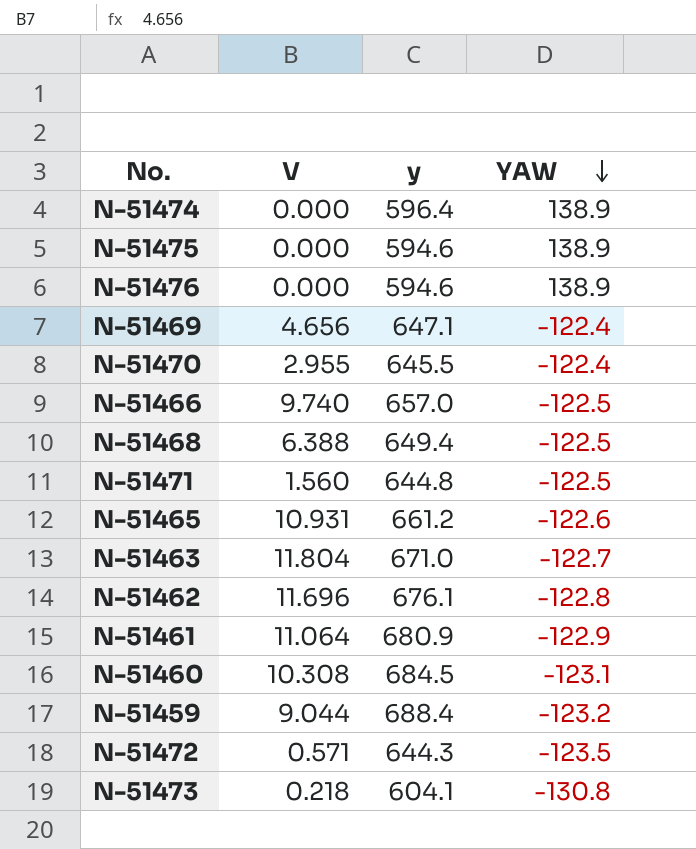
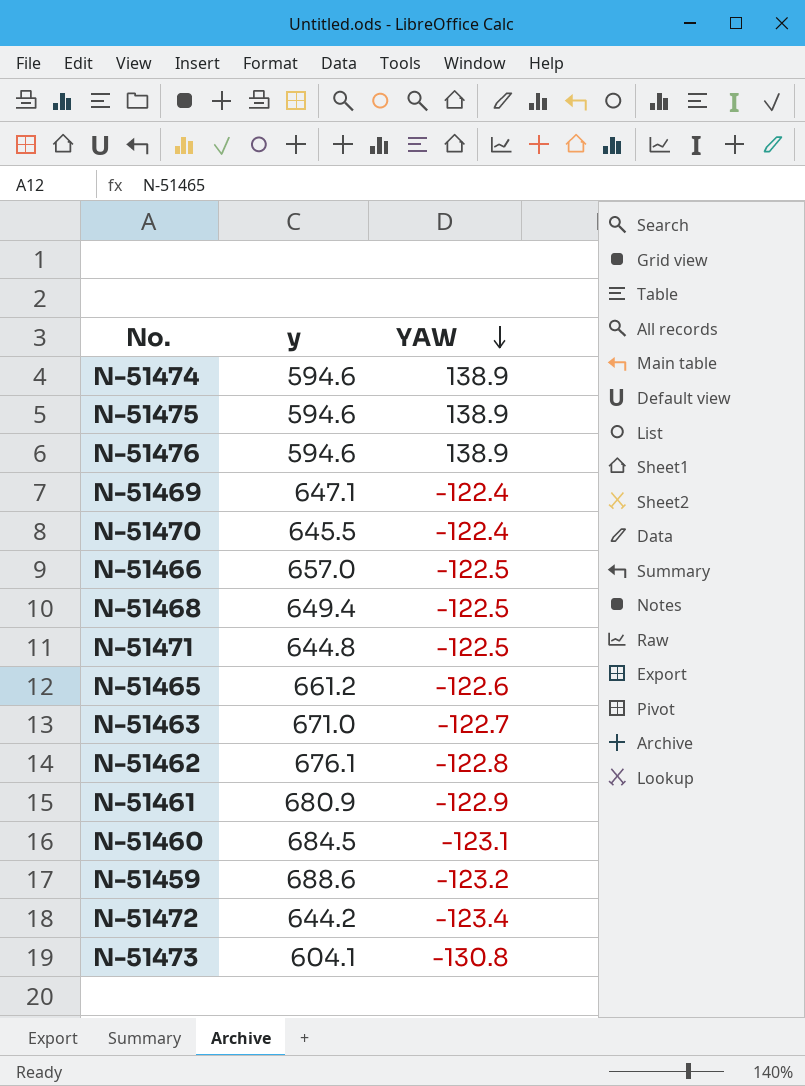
column V | position: 2 -> none
N-51474 | y: 596.4 -> 594.6
N-51459 | y: 688.4 -> 688.6
N-51472 | y: 644.3 -> 644.2
N-51472 | YAW: -123.5 -> -123.4

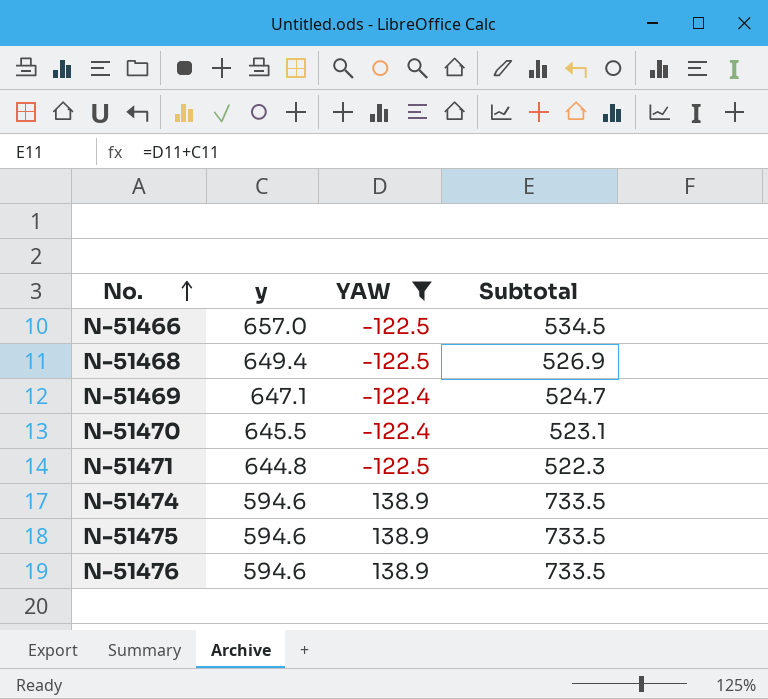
filter: none -> YAW >= -122.5
row order: YAW descending -> No. ascending
column Subtotal | formula: none -> [y] + [YAW]

